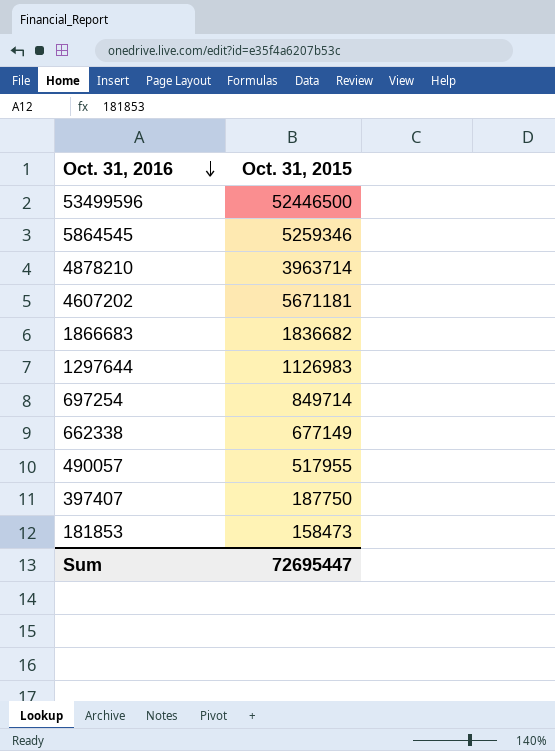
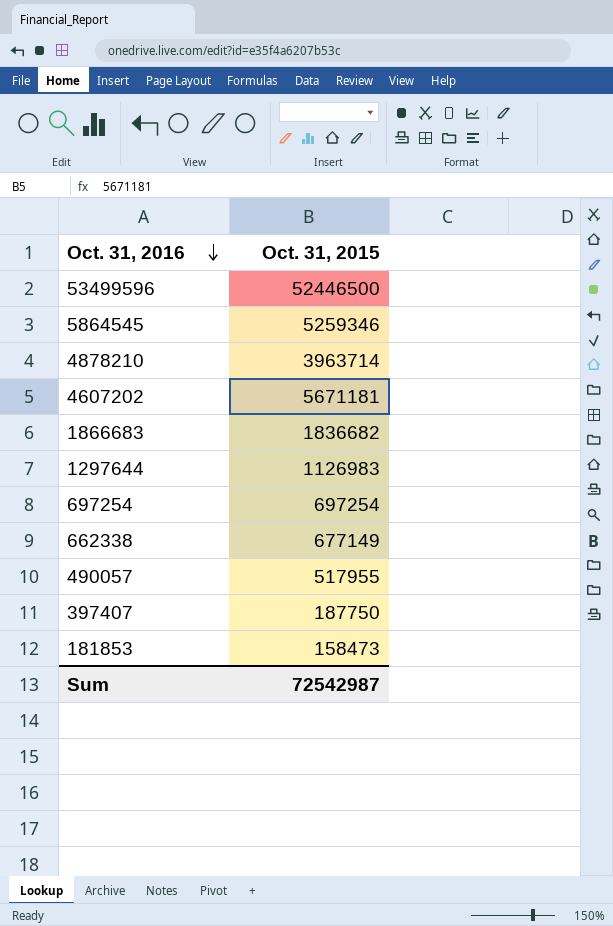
697254 | Oct. 31, 2015: 849714 -> 697254
Sum | Oct. 31, 2015: 72695447 -> 72542987

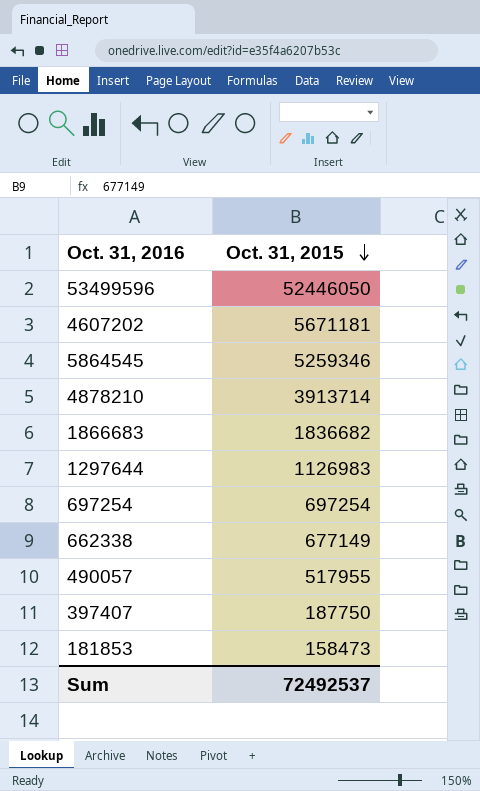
row order: Oct. 31, 2016 descending -> Oct. 31, 2015 descending
53499596 | Oct. 31, 2015: 52446500 -> 52446050
4878210 | Oct. 31, 2015: 3963714 -> 3913714
Sum | Oct. 31, 2015: 72542987 -> 72492537

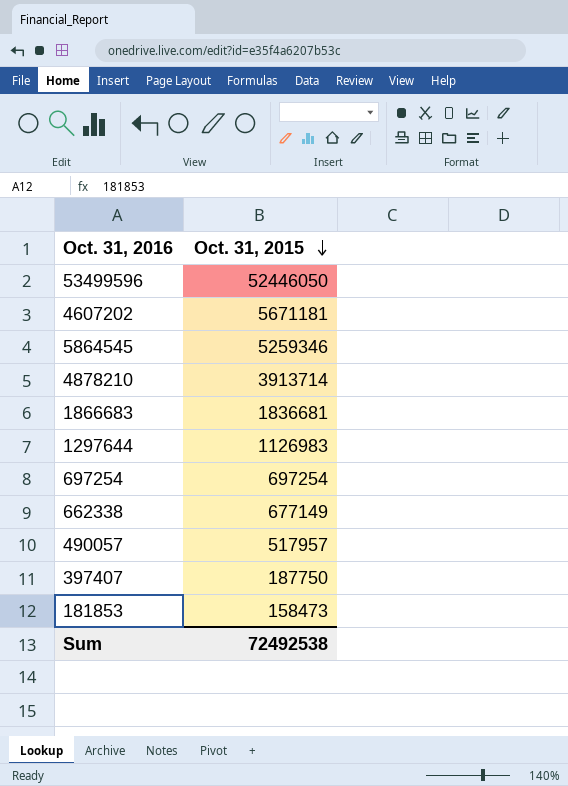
1866683 | Oct. 31, 2015: 1836682 -> 1836681
490057 | Oct. 31, 2015: 517955 -> 517957
Sum | Oct. 31, 2015: 72492537 -> 72492538

